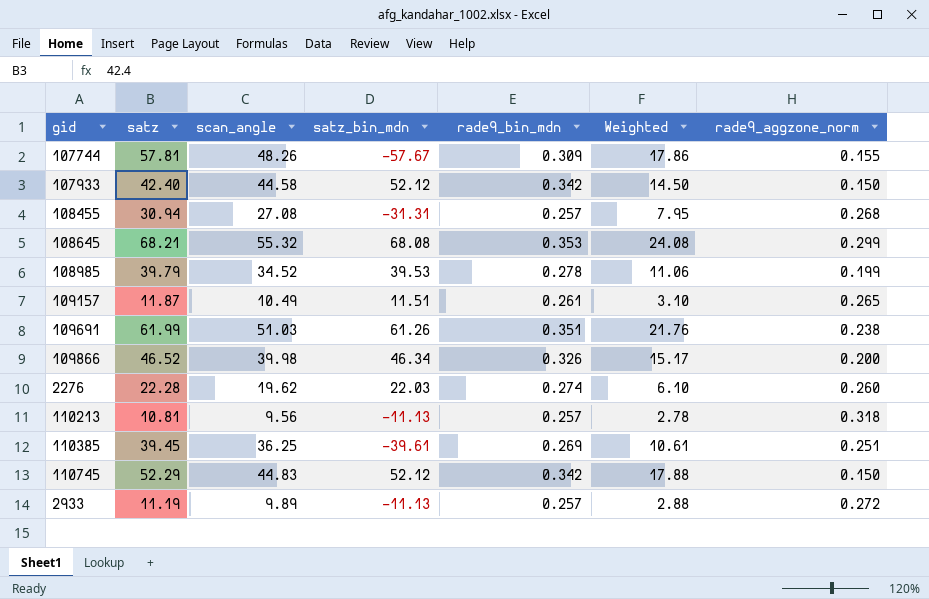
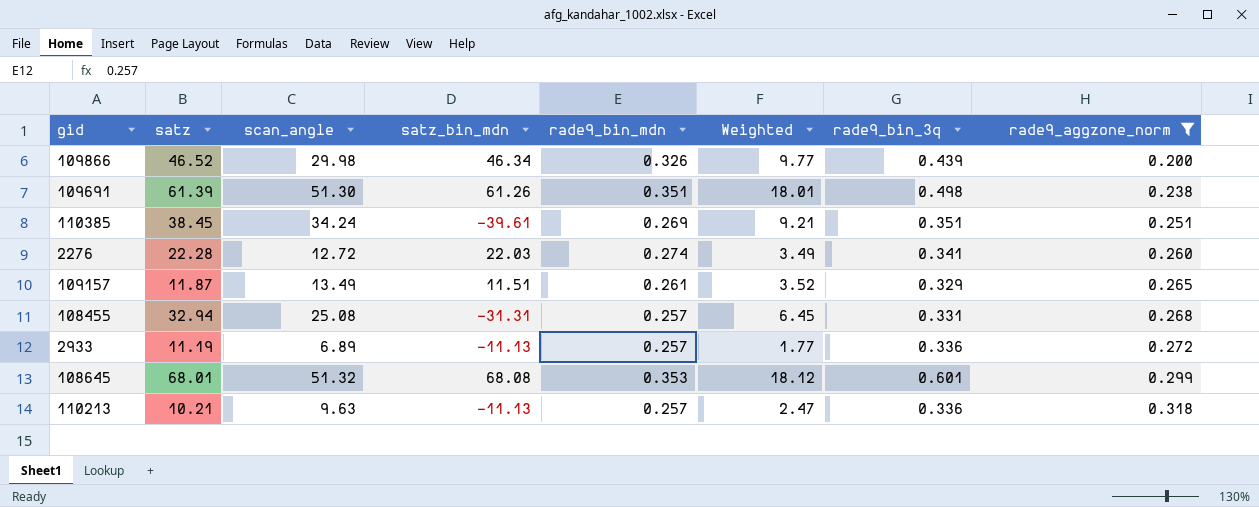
filter: none -> rade9_aggzone_norm >= 0.200
row order: none -> rade9_aggzone_norm ascending
column Weighted | formula: [satz] * [rade9_bin_mdn] -> [scan_angle] * [rade9_bin_mdn]
column rade9_bin_3q | position: none -> 7
109866 | scan_angle: 39.98 -> 29.98
109691 | satz: 61.99 -> 61.39
109691 | scan_angle: 51.03 -> 51.30
110385 | satz: 39.45 -> 38.45
110385 | scan_angle: 36.25 -> 34.24
2276 | scan_angle: 19.62 -> 12.72
109157 | scan_angle: 10.49 -> 13.49
108455 | satz: 30.94 -> 32.94
108455 | scan_angle: 27.08 -> 25.08
2933 | scan_angle: 9.89 -> 6.89
108645 | satz: 68.21 -> 68.01
108645 | scan_angle: 55.32 -> 51.32
110213 | satz: 10.81 -> 10.21
110213 | scan_angle: 9.56 -> 9.63

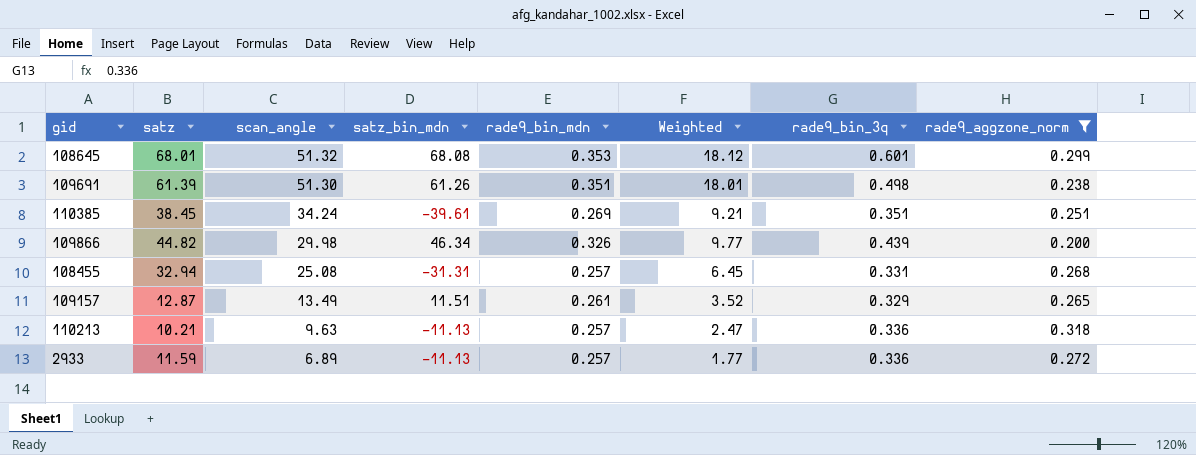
row order: rade9_aggzone_norm ascending -> scan_angle descending
row 2276: 22.28 | 12.72 | 22.03 | 0.274 | 3.49 | 0.341 | 0.260 -> none
109866 | satz: 46.52 -> 44.82
109157 | satz: 11.87 -> 12.87
2933 | satz: 11.19 -> 11.59

